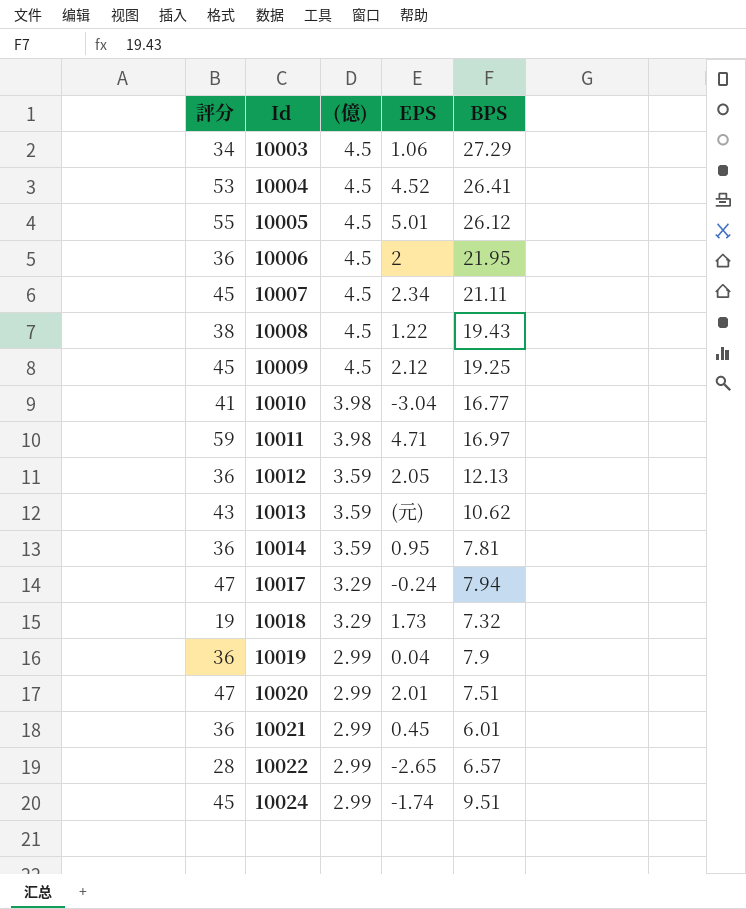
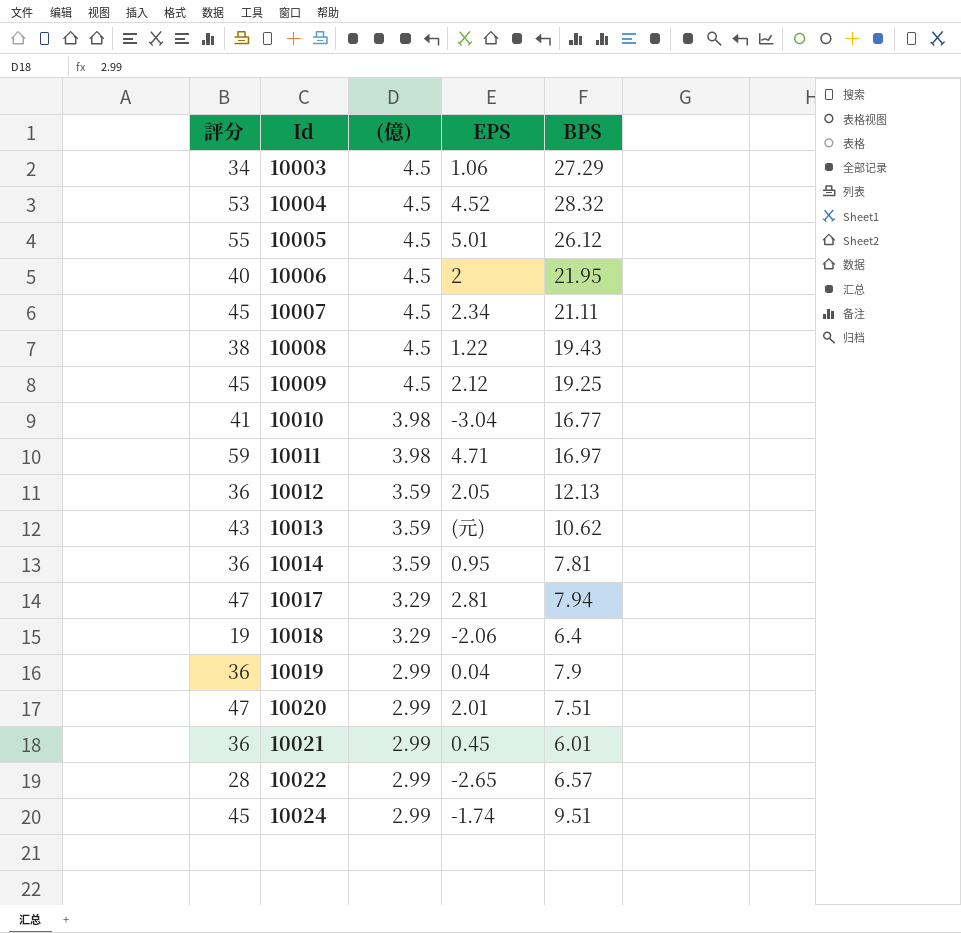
10004 | BPS: 26.41 -> 28.32
10006 | 評分: 36 -> 40
10017 | EPS: -0.24 -> 2.81
10018 | EPS: 1.73 -> -2.06
10018 | BPS: 7.32 -> 6.4

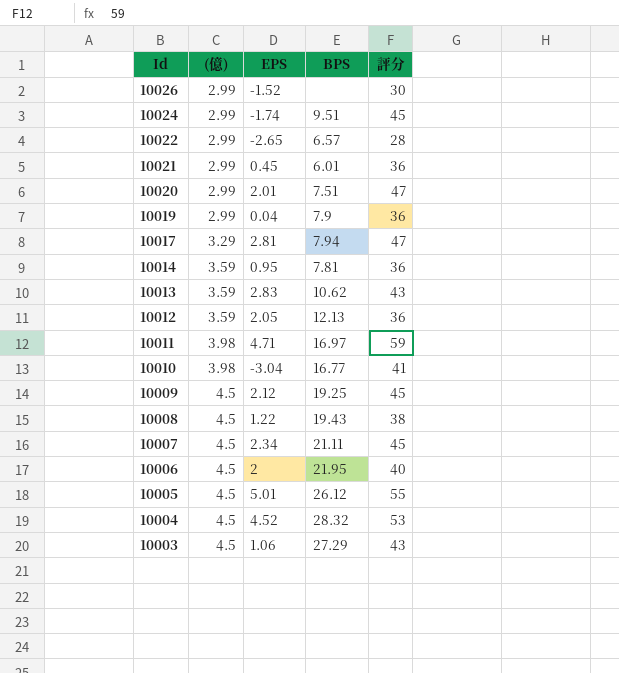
row order: Id ascending -> Id descending
column 評分 | position: 1 -> 5
row 10018: 19 | 3.29 | -2.06 | 6.4 -> none
row 10026: none -> 2.99 | -1.52 | none | 30
10013 | EPS: (元) -> 2.83
10003 | 評分: 34 -> 43

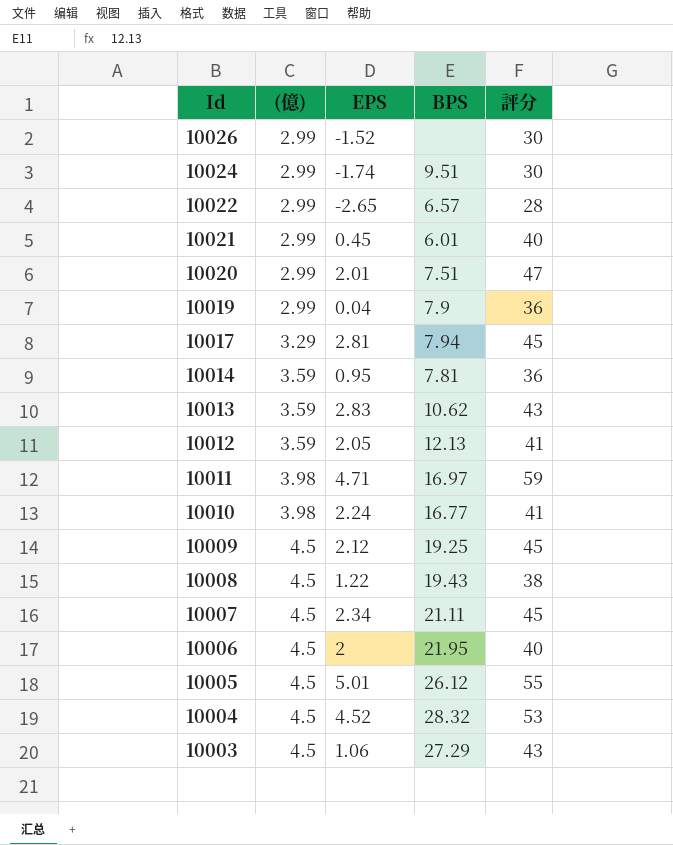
10024 | 評分: 45 -> 30
10021 | 評分: 36 -> 40
10017 | 評分: 47 -> 45
10012 | 評分: 36 -> 41
10010 | EPS: -3.04 -> 2.24

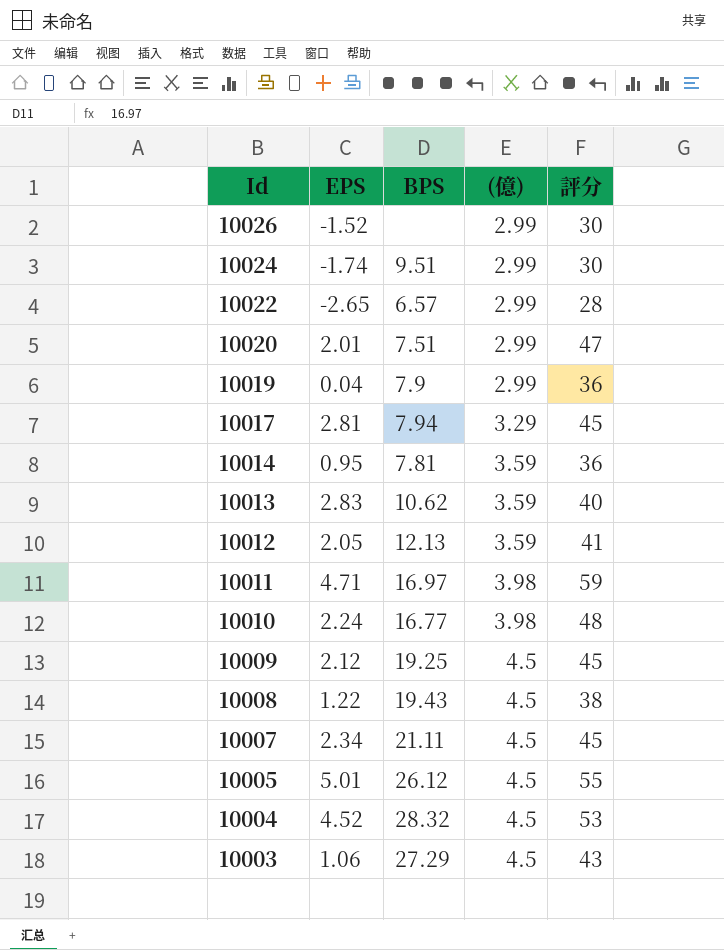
column (億) | position: 2 -> 4
row 10021: 2.99 | 0.45 | 6.01 | 40 -> none
row 10006: 4.5 | 2 | 21.95 | 40 -> none
10013 | 評分: 43 -> 40
10010 | 評分: 41 -> 48

